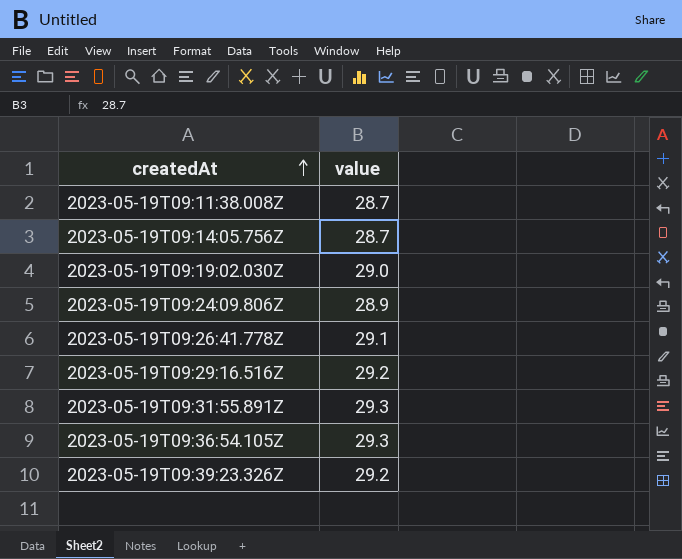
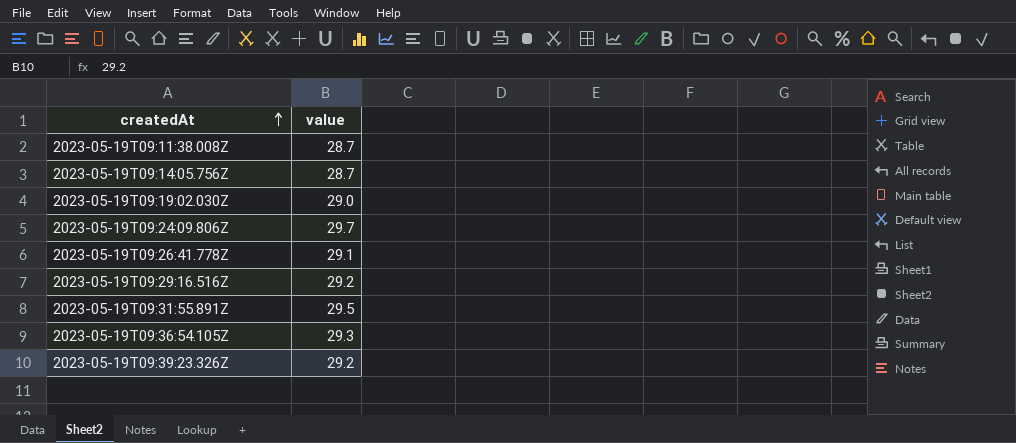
2023-05-19T09:24:09.806Z | value: 28.9 -> 29.7
2023-05-19T09:31:55.891Z | value: 29.3 -> 29.5

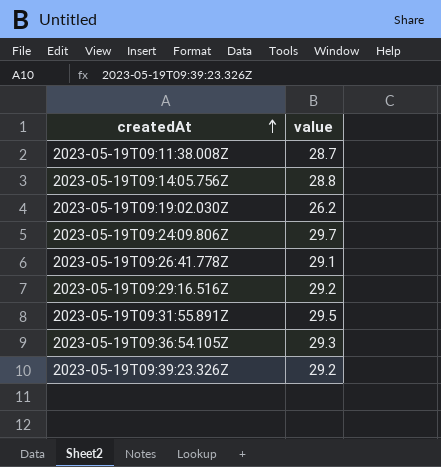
2023-05-19T09:14:05.756Z | value: 28.7 -> 28.8
2023-05-19T09:19:02.030Z | value: 29.0 -> 26.2

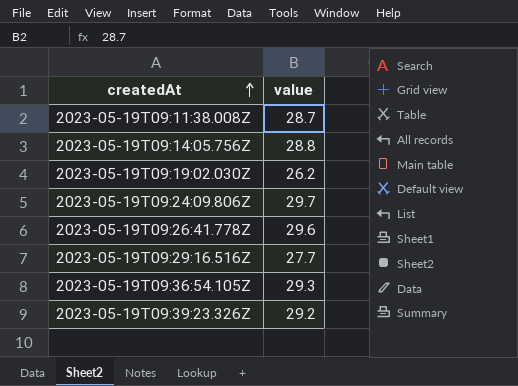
row 2023-05-19T09:31:55.891Z: 29.5 -> none
2023-05-19T09:26:41.778Z | value: 29.1 -> 29.6
2023-05-19T09:29:16.516Z | value: 29.2 -> 27.7

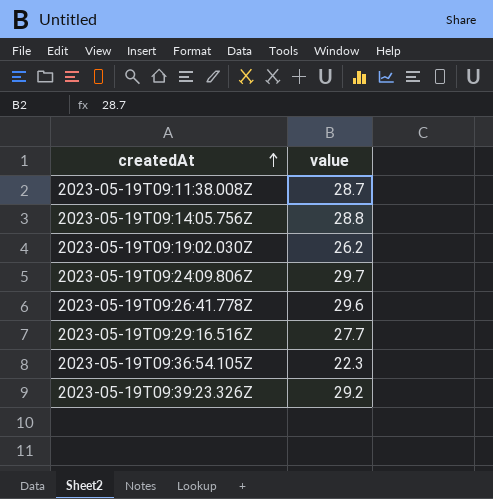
2023-05-19T09:36:54.105Z | value: 29.3 -> 22.3

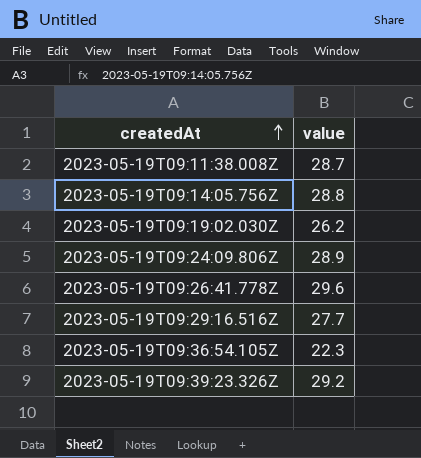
2023-05-19T09:24:09.806Z | value: 29.7 -> 28.9

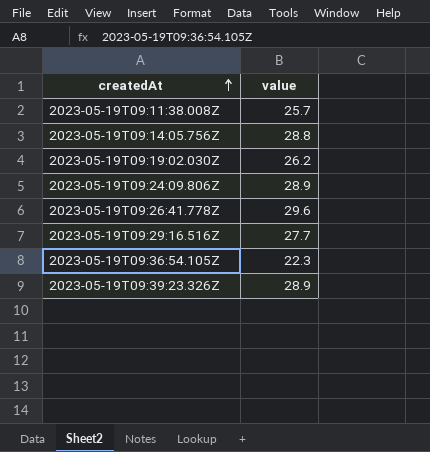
2023-05-19T09:11:38.008Z | value: 28.7 -> 25.7
2023-05-19T09:39:23.326Z | value: 29.2 -> 28.9

